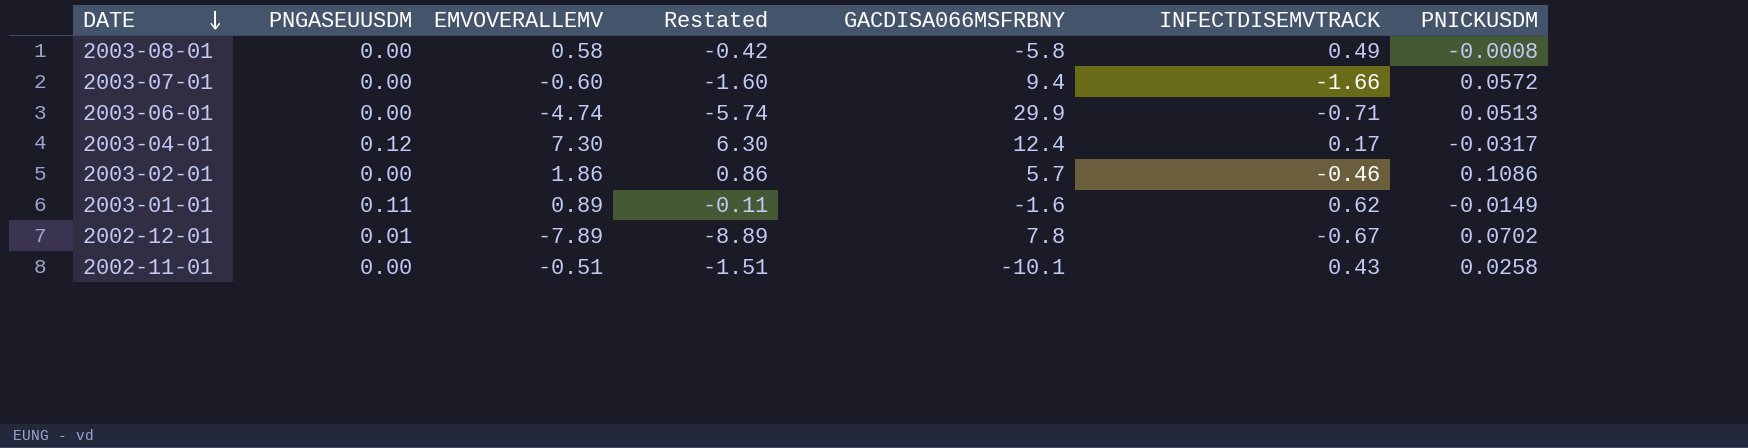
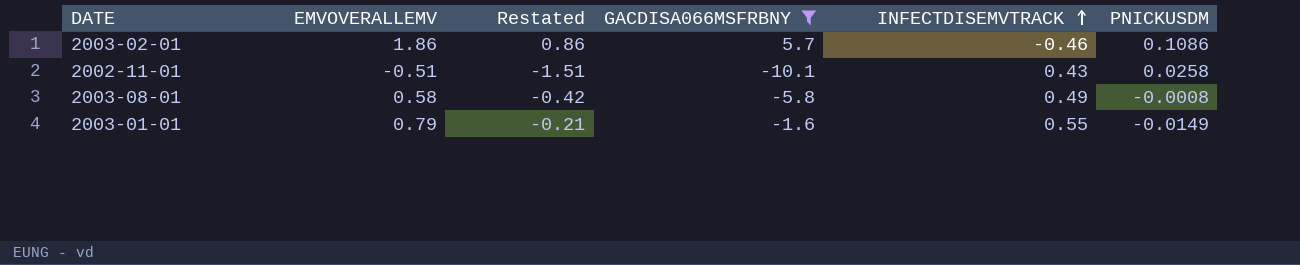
filter: none -> GACDISA066MSFRBNY <= 5.7
row order: DATE descending -> INFECTDISEMVTRACK ascending
column PNGASEUUSDM | position: 2 -> none
2003-01-01 | EMVOVERALLEMV: 0.89 -> 0.79
2003-01-01 | Restated: -0.11 -> -0.21
2003-01-01 | INFECTDISEMVTRACK: 0.62 -> 0.55

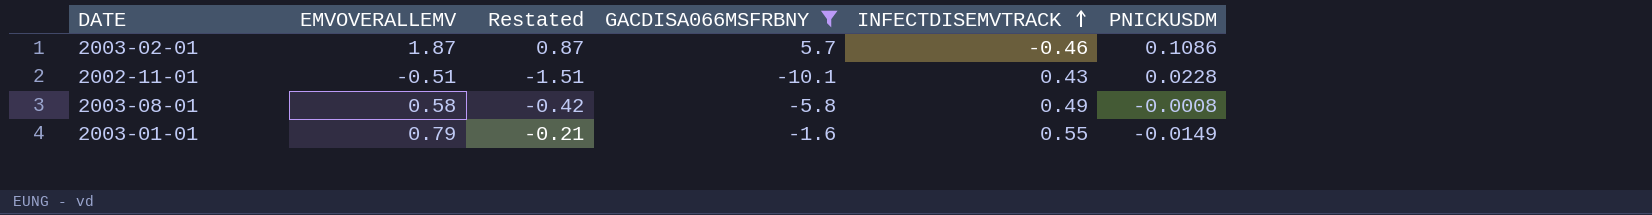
2003-02-01 | EMVOVERALLEMV: 1.86 -> 1.87
2003-02-01 | Restated: 0.86 -> 0.87
2002-11-01 | PNICKUSDM: 0.0258 -> 0.0228

